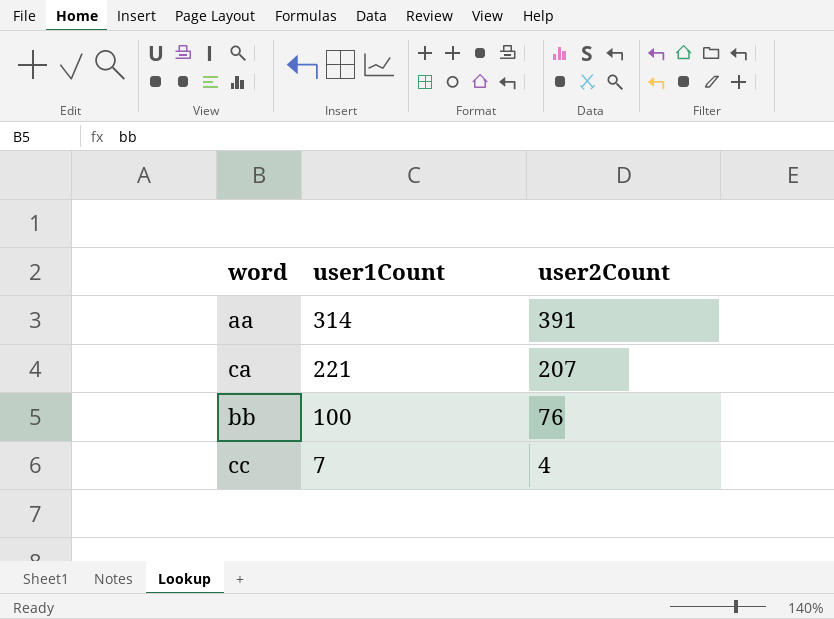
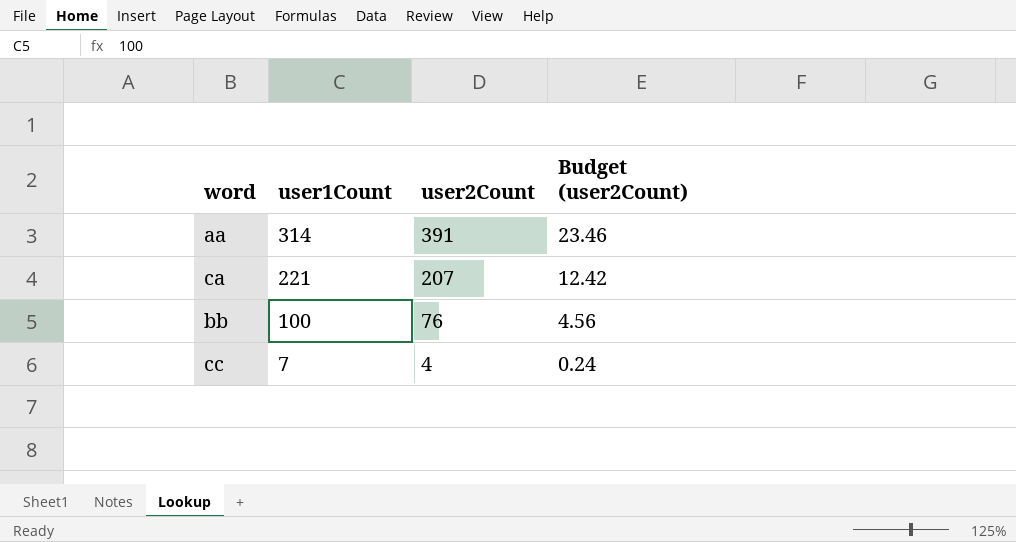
column Budget (user2Count) | formula: none -> [user2Count] * 0.06

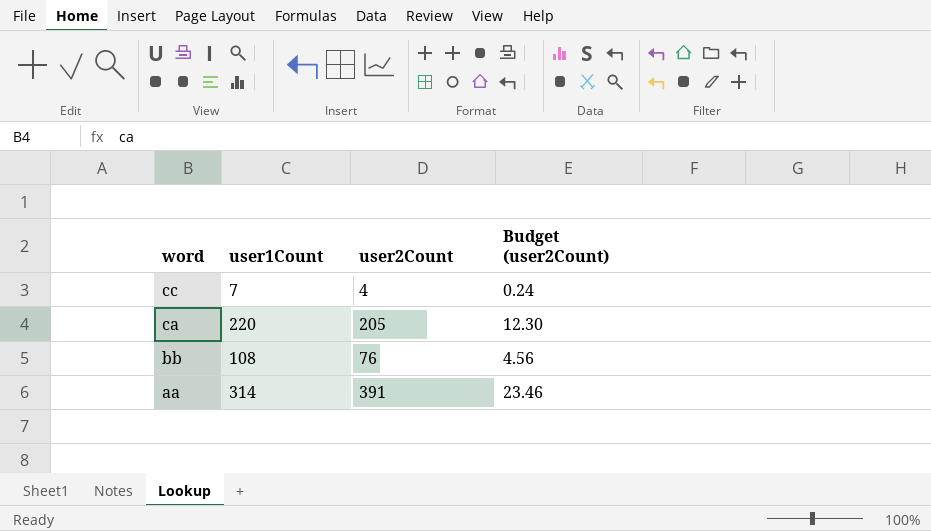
row order: user1Count descending -> word descending
ca | user1Count: 221 -> 220
ca | user2Count: 207 -> 205
ca | Budget (user2Count): 12.42 -> 12.30
bb | user1Count: 100 -> 108

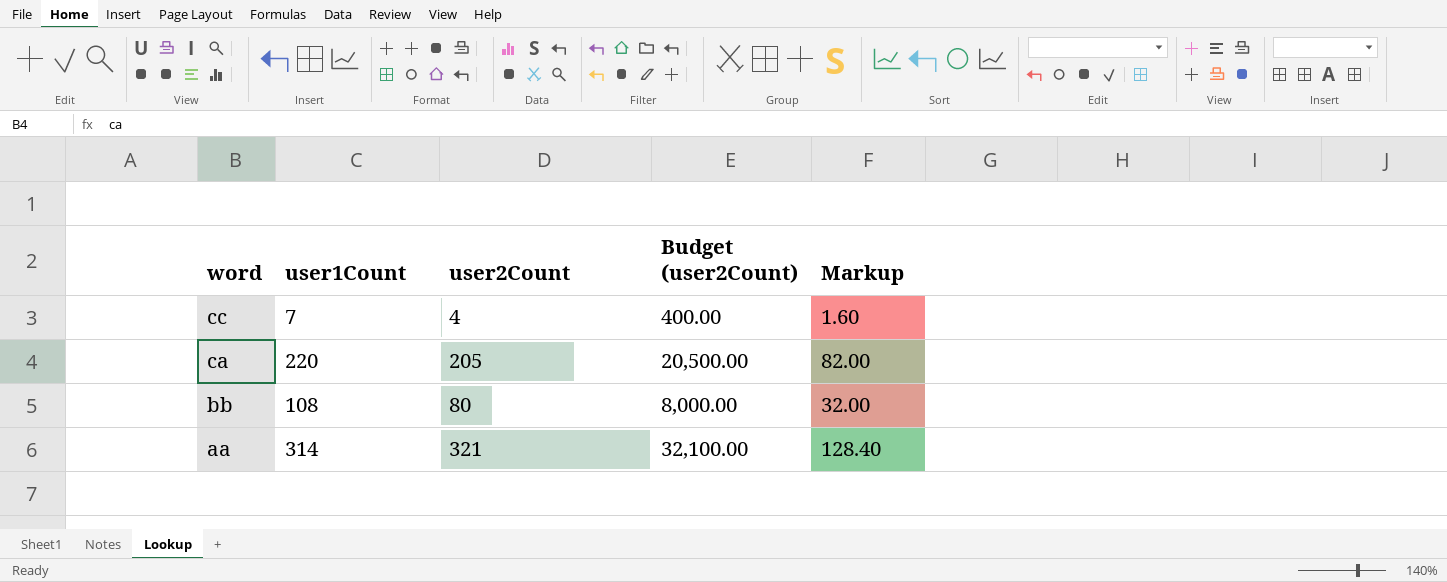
column Budget (user2Count) | formula: [user2Count] * 0.06 -> [user2Count] * 100
column Markup | formula: none -> [user2Count] * 0.4
bb | user2Count: 76 -> 80
aa | user2Count: 391 -> 321

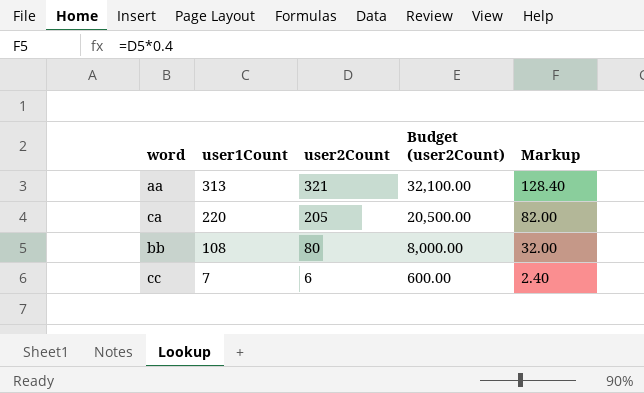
row order: word descending -> user1Count descending
aa | user1Count: 314 -> 313
cc | user2Count: 4 -> 6
cc | Budget (user2Count): 400.00 -> 600.00
cc | Markup: 1.60 -> 2.40

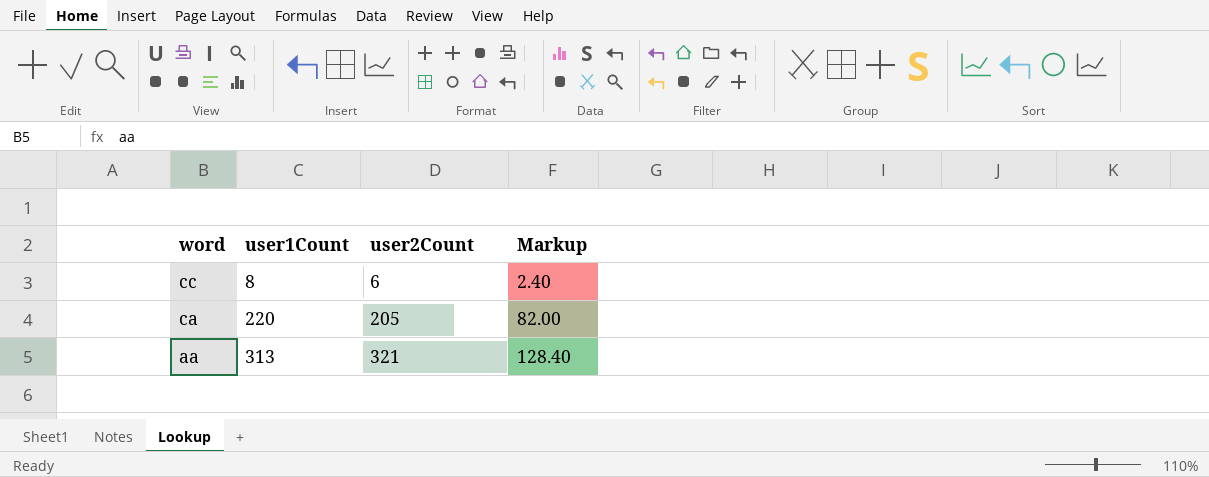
row order: user1Count descending -> word descending
column Budget (user2Count) | formula: [user2Count] * 100 -> none
row bb: 108 | 80 | 8,000.00 | 32.00 -> none
cc | user1Count: 7 -> 8

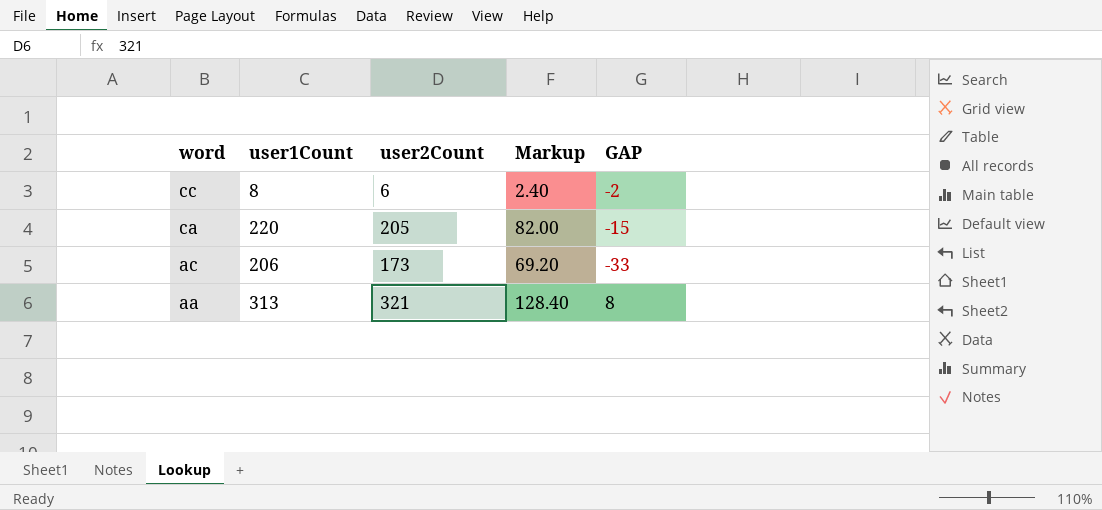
column GAP | formula: none -> [user2Count] - [user1Count]
row ac: none -> 206 | 173 | 69.20 | -33

